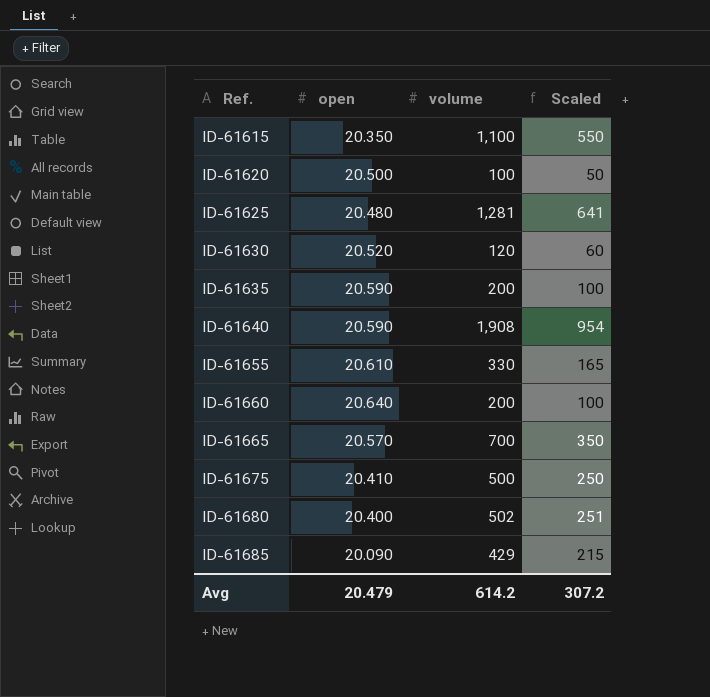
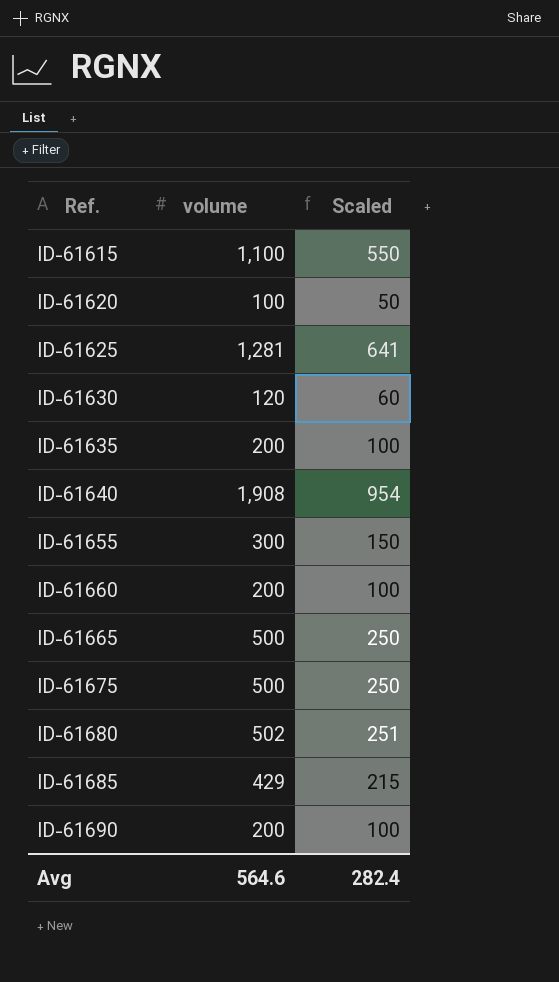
column open | position: 2 -> none
ID-61655 | volume: 330 -> 300
ID-61655 | Scaled: 165 -> 150
ID-61665 | volume: 700 -> 500
ID-61665 | Scaled: 350 -> 250
row ID-61690: none -> 200 | 100
Avg | volume: 614.2 -> 564.6
Avg | Scaled: 307.2 -> 282.4

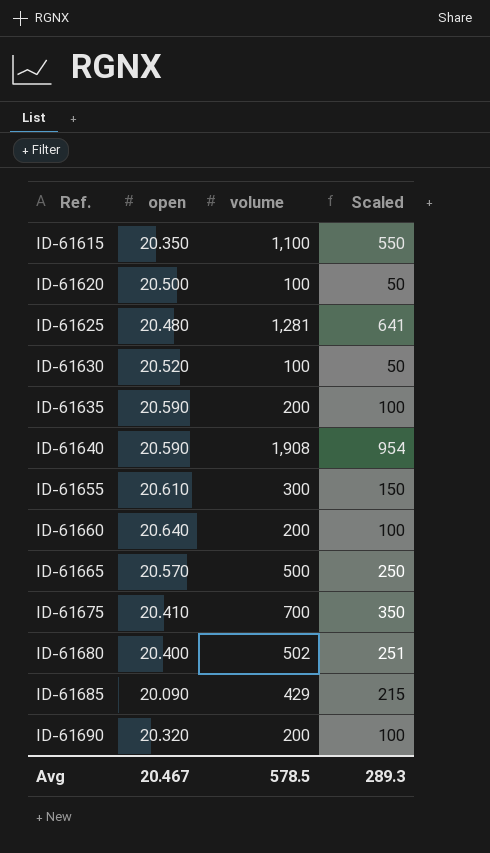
column open | position: none -> 2
ID-61630 | volume: 120 -> 100
ID-61630 | Scaled: 60 -> 50
ID-61675 | volume: 500 -> 700
ID-61675 | Scaled: 250 -> 350
Avg | volume: 564.6 -> 578.5
Avg | Scaled: 282.4 -> 289.3

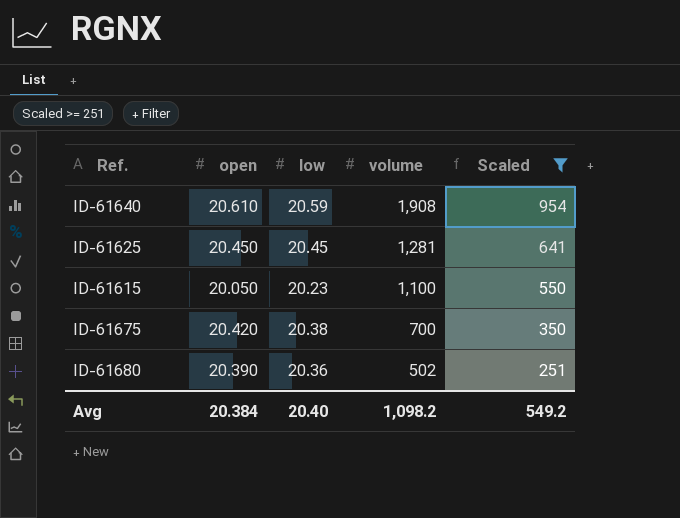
filter: none -> Scaled >= 251
row order: Ref. ascending -> volume descending
column low | position: none -> 3
ID-61640 | open: 20.590 -> 20.610
ID-61625 | open: 20.480 -> 20.450
ID-61615 | open: 20.350 -> 20.050
ID-61675 | open: 20.410 -> 20.420
ID-61680 | open: 20.400 -> 20.390
Avg | open: 20.467 -> 20.384
Avg | volume: 578.5 -> 1,098.2
Avg | Scaled: 289.3 -> 549.2

